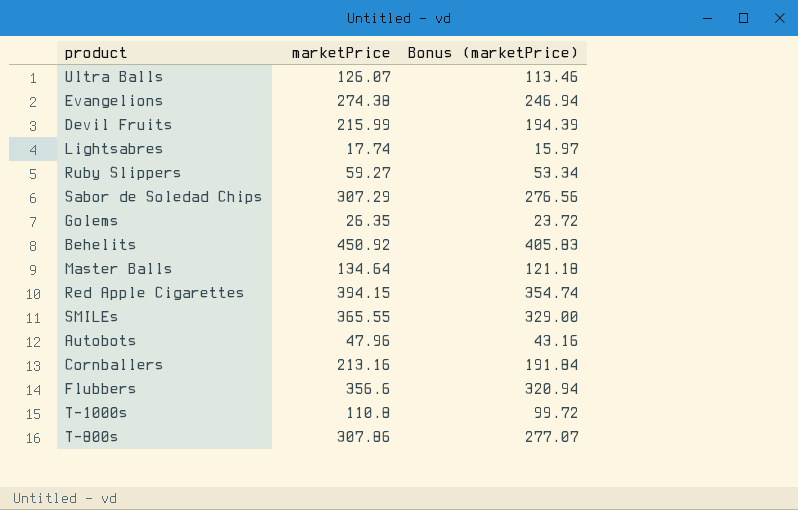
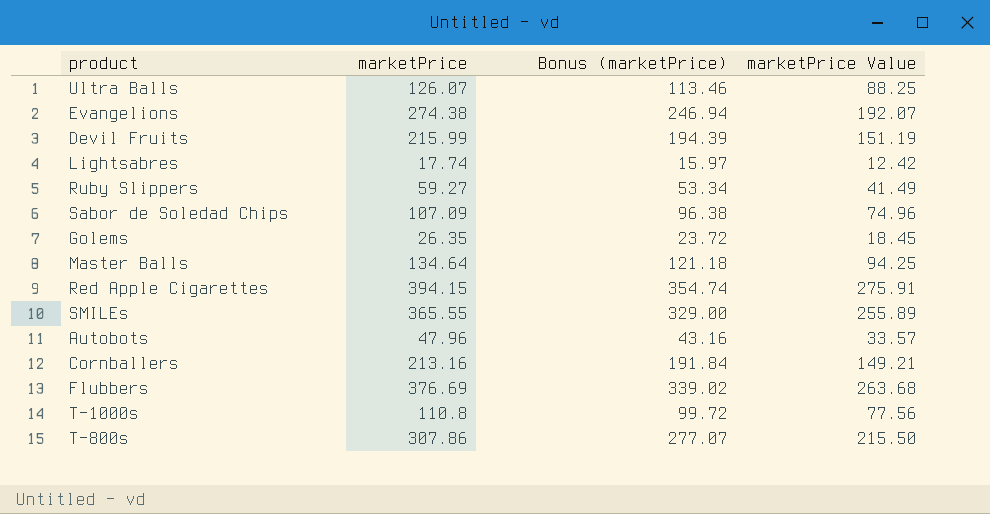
column marketPrice Value | formula: none -> [marketPrice] * 0.7
row Behelits: 450.92 | 405.83 -> none
Sabor de Soledad Chips | marketPrice: 307.29 -> 107.09
Sabor de Soledad Chips | Bonus (marketPrice): 276.56 -> 96.38
Flubbers | marketPrice: 356.6 -> 376.69
Flubbers | Bonus (marketPrice): 320.94 -> 339.02

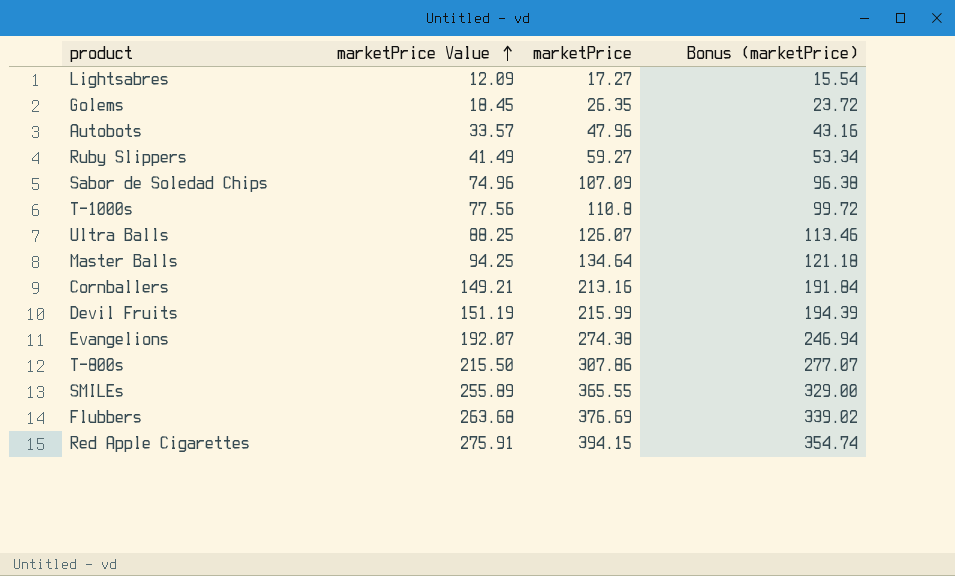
row order: none -> marketPrice Value ascending
column marketPrice Value | position: 4 -> 2
Lightsabres | marketPrice Value: 12.42 -> 12.09
Lightsabres | marketPrice: 17.74 -> 17.27
Lightsabres | Bonus (marketPrice): 15.97 -> 15.54

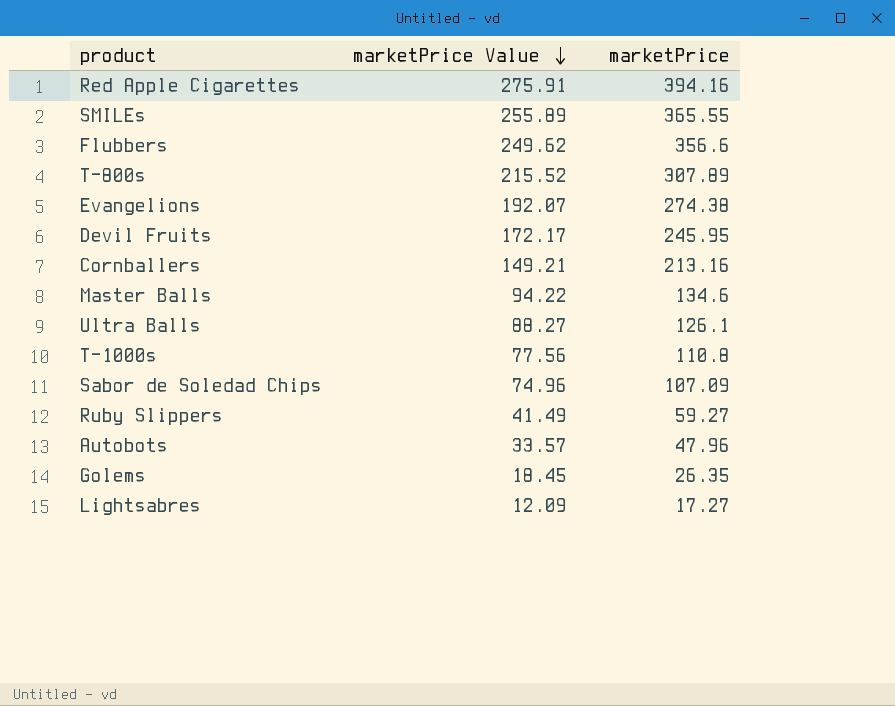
row order: marketPrice Value ascending -> marketPrice Value descending
column Bonus (marketPrice) | formula: [marketPrice] * 0.9 -> none
Red Apple Cigarettes | marketPrice: 394.15 -> 394.16
Flubbers | marketPrice Value: 263.68 -> 249.62
Flubbers | marketPrice: 376.69 -> 356.6
T-800s | marketPrice Value: 215.50 -> 215.52
T-800s | marketPrice: 307.86 -> 307.89
Devil Fruits | marketPrice Value: 151.19 -> 172.17
Devil Fruits | marketPrice: 215.99 -> 245.95
Master Balls | marketPrice Value: 94.25 -> 94.22
Master Balls | marketPrice: 134.64 -> 134.6
Ultra Balls | marketPrice Value: 88.25 -> 88.27
Ultra Balls | marketPrice: 126.07 -> 126.1

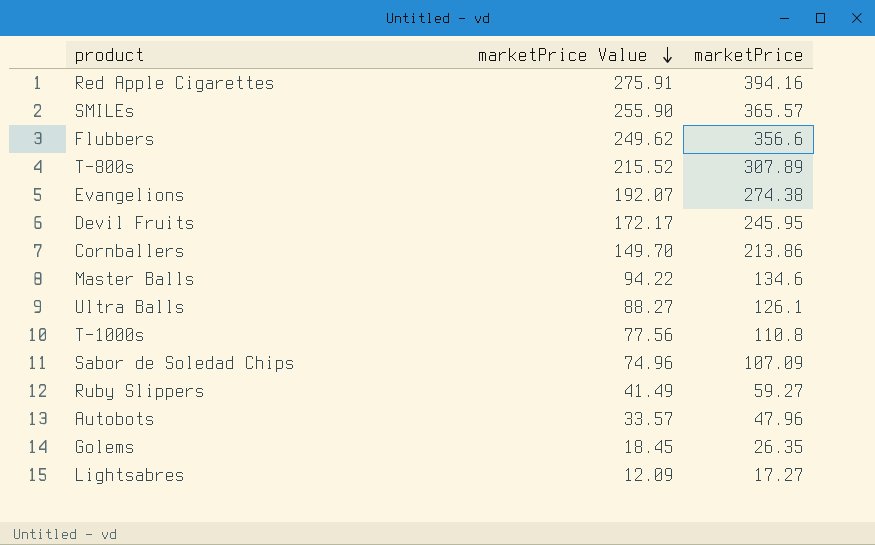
SMILEs | marketPrice Value: 255.89 -> 255.90
SMILEs | marketPrice: 365.55 -> 365.57
Cornballers | marketPrice Value: 149.21 -> 149.70
Cornballers | marketPrice: 213.16 -> 213.86

